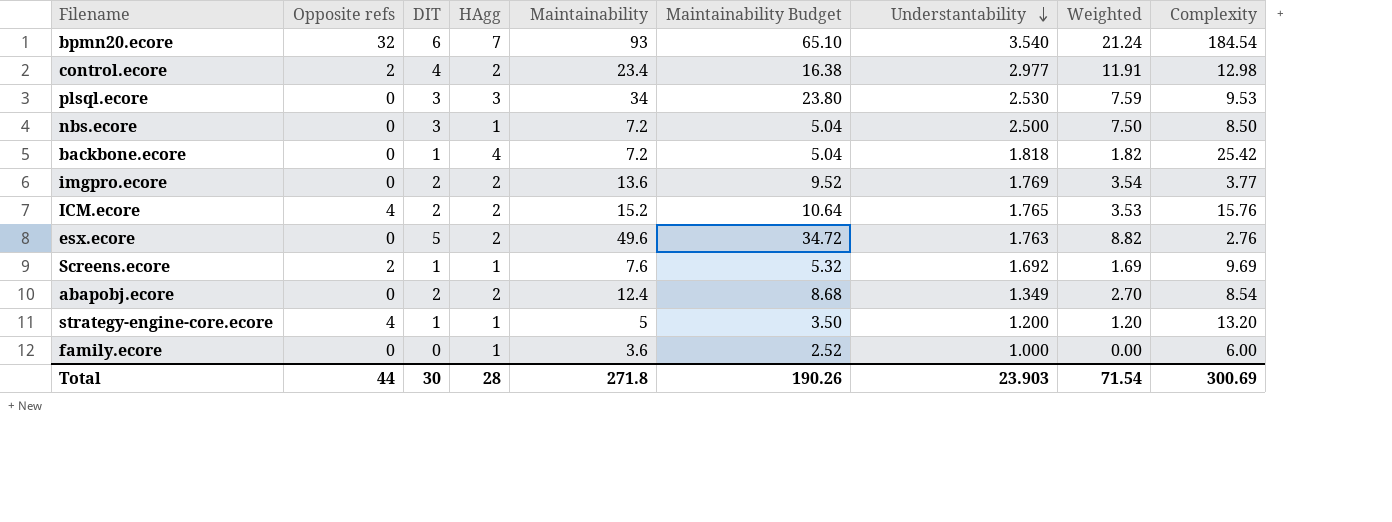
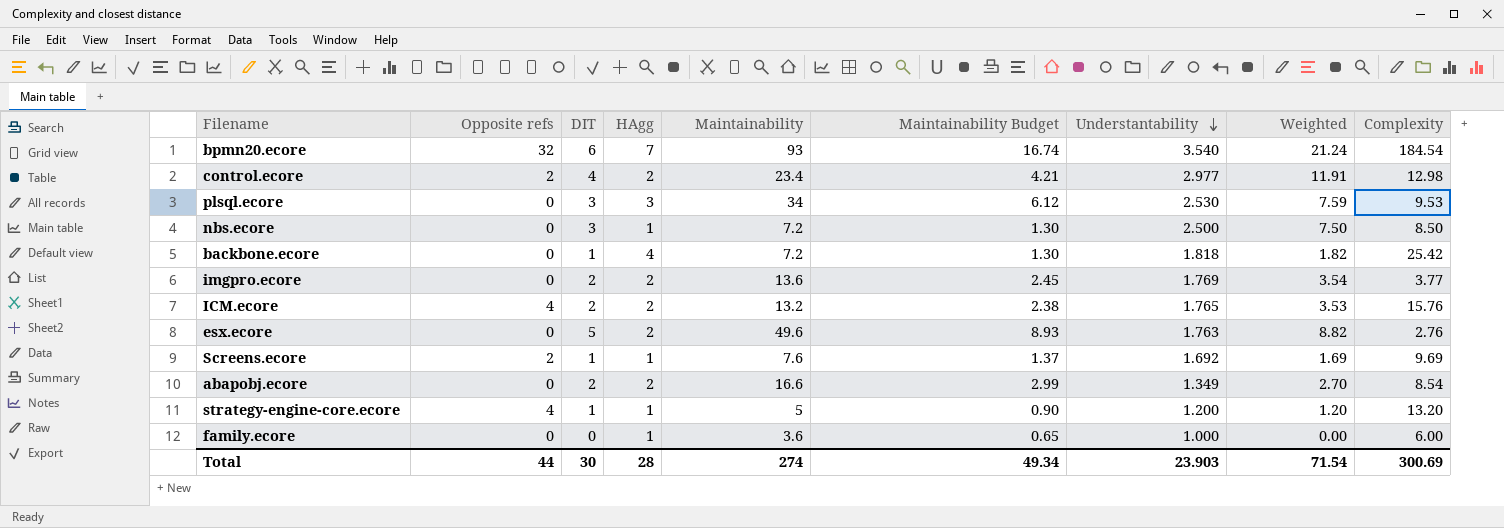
column Maintainability Budget | formula: [Maintainability] * 0.7 -> [Maintainability] * 0.18
ICM.ecore | Maintainability: 15.2 -> 13.2
abapobj.ecore | Maintainability: 12.4 -> 16.6
Total | Maintainability: 271.8 -> 274
Total | Maintainability Budget: 190.26 -> 49.34

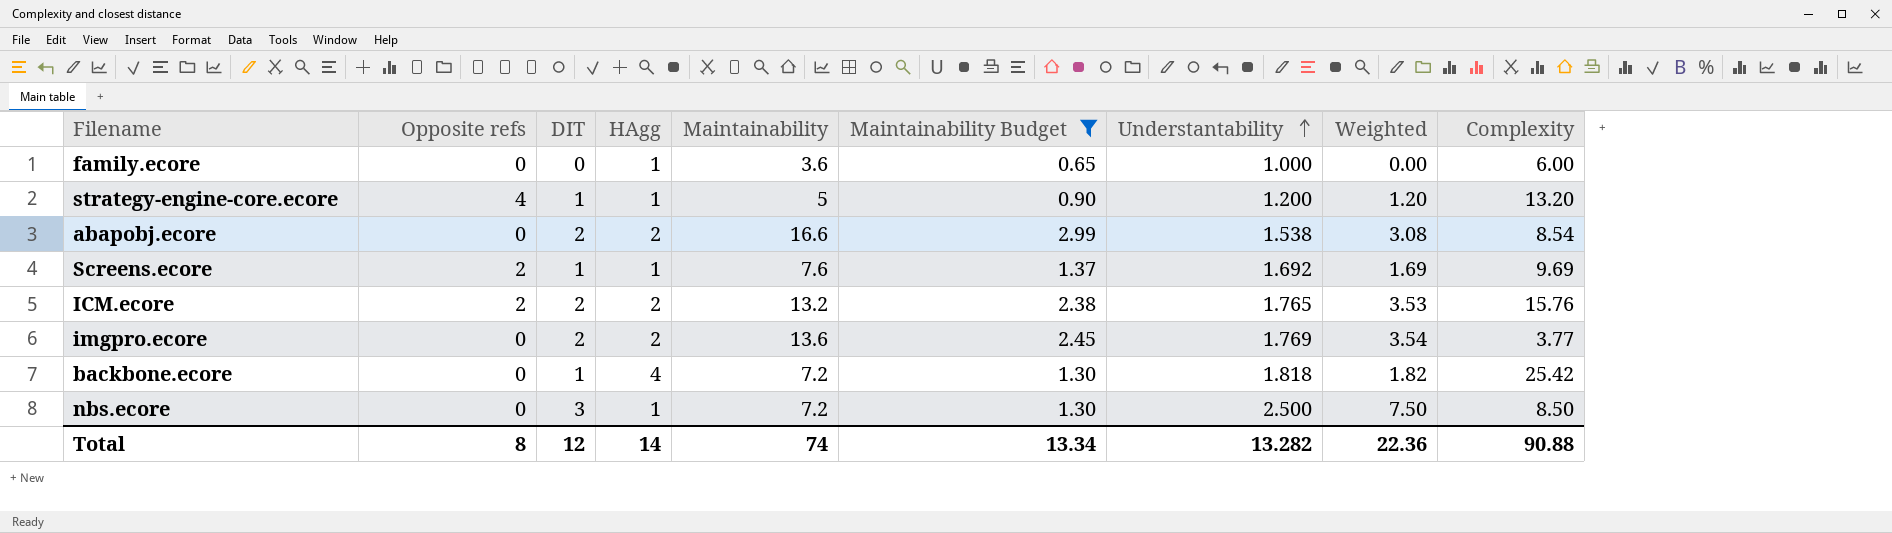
filter: none -> Maintainability Budget <= 2.99
row order: Understantability descending -> Understantability ascending
abapobj.ecore | Understantability: 1.349 -> 1.538
abapobj.ecore | Weighted: 2.70 -> 3.08
ICM.ecore | Opposite refs: 4 -> 2
Total | Opposite refs: 44 -> 8
Total | DIT: 30 -> 12
Total | HAgg: 28 -> 14
Total | Maintainability: 274 -> 74
Total | Maintainability Budget: 49.34 -> 13.34
Total | Understantability: 23.903 -> 13.282
Total | Weighted: 71.54 -> 22.36
Total | Complexity: 300.69 -> 90.88

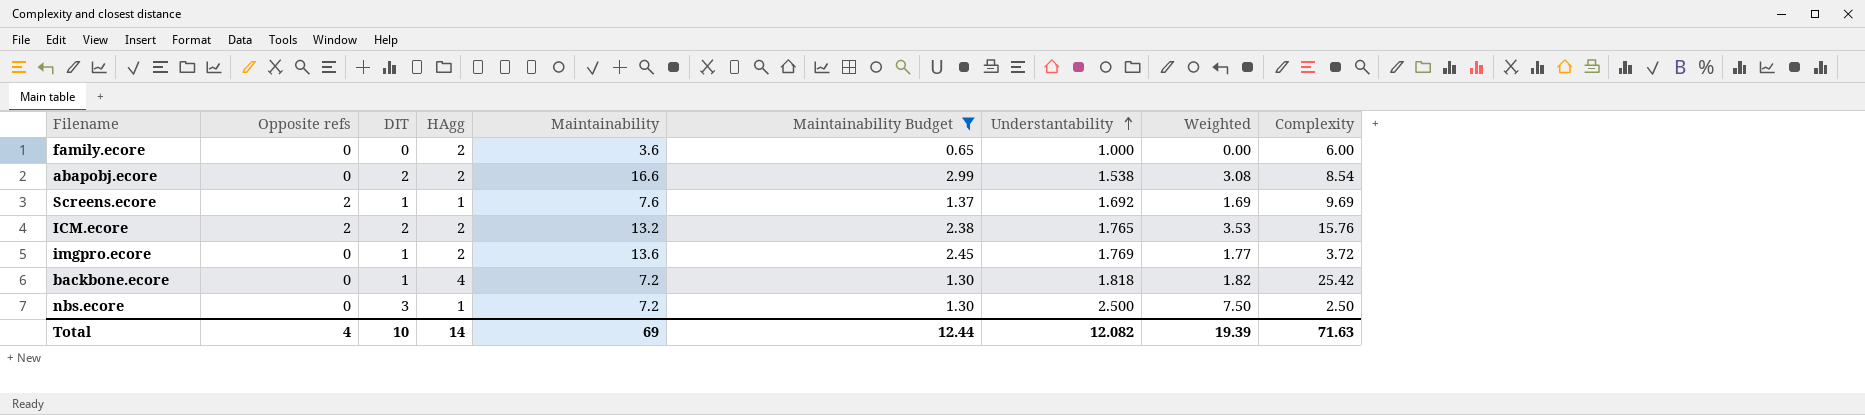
row strategy-engine-core.ecore: 4 | 1 | 1 | 5 | 0.90 | 1.200 | 1.20 | 13.20 -> none
family.ecore | HAgg: 1 -> 2
imgpro.ecore | DIT: 2 -> 1
imgpro.ecore | Weighted: 3.54 -> 1.77
imgpro.ecore | Complexity: 3.77 -> 3.72
nbs.ecore | Complexity: 8.50 -> 2.50
Total | Opposite refs: 8 -> 4
Total | DIT: 12 -> 10
Total | Maintainability: 74 -> 69
Total | Maintainability Budget: 13.34 -> 12.44
Total | Understantability: 13.282 -> 12.082
Total | Weighted: 22.36 -> 19.39
Total | Complexity: 90.88 -> 71.63

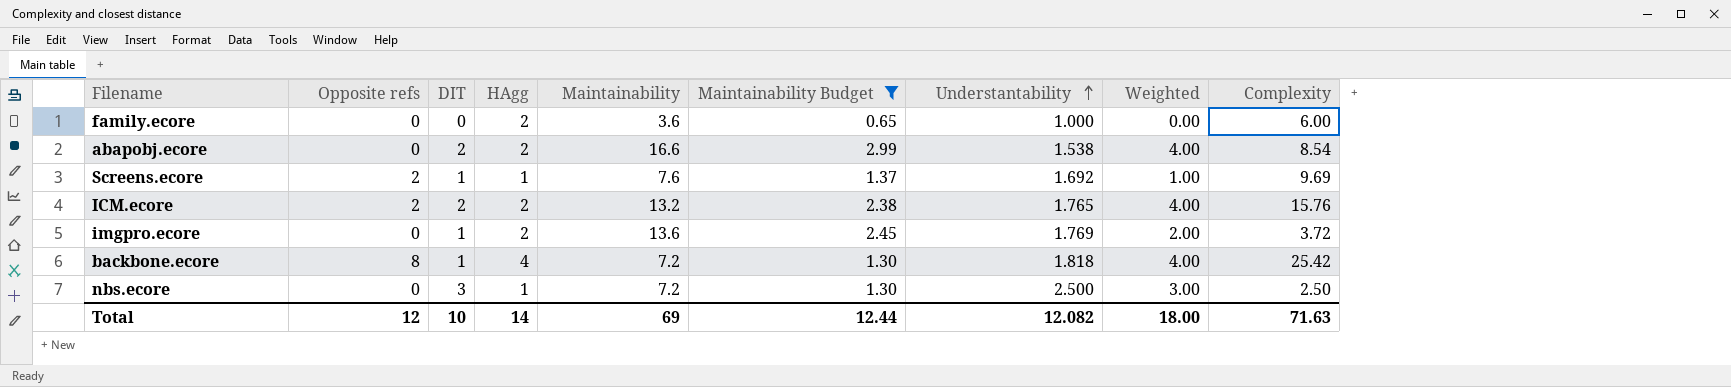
column Weighted | formula: [DIT] * [Understantability] -> [DIT] * [HAgg]
backbone.ecore | Opposite refs: 0 -> 8
Total | Opposite refs: 4 -> 12
Total | Weighted: 19.39 -> 18.00

